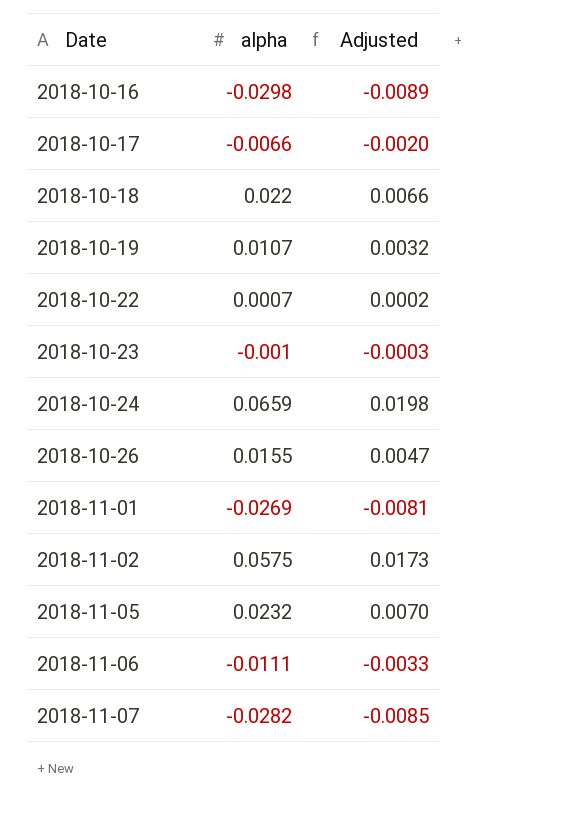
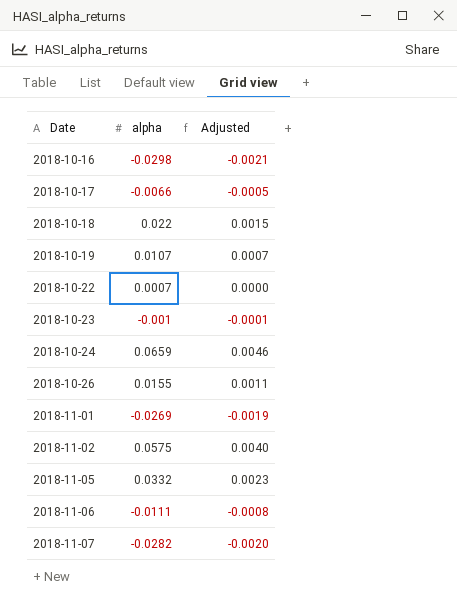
column Adjusted | formula: [alpha] * 0.3 -> [alpha] * 0.07
2018-11-05 | alpha: 0.0232 -> 0.0332

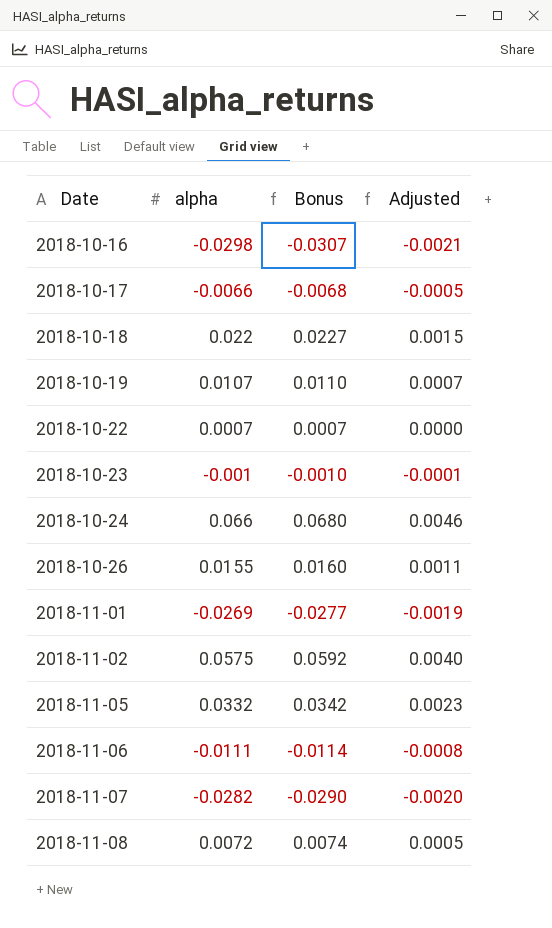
column Bonus | formula: none -> [alpha] * 1.03
2018-10-24 | alpha: 0.0659 -> 0.066
row 2018-11-08: none -> 0.0072 | 0.0074 | 0.0005

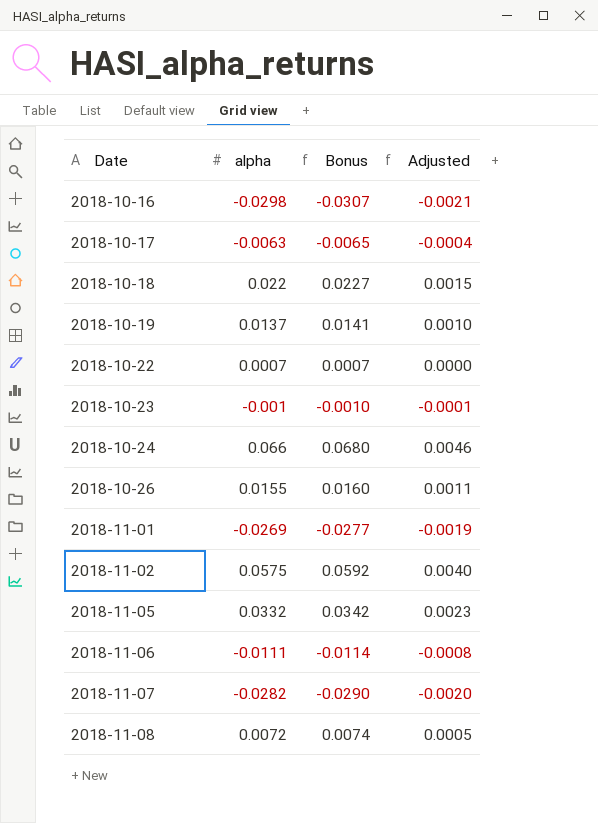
2018-10-17 | alpha: -0.0066 -> -0.0063
2018-10-17 | Bonus: -0.0068 -> -0.0065
2018-10-17 | Adjusted: -0.0005 -> -0.0004
2018-10-19 | alpha: 0.0107 -> 0.0137
2018-10-19 | Bonus: 0.0110 -> 0.0141
2018-10-19 | Adjusted: 0.0007 -> 0.0010

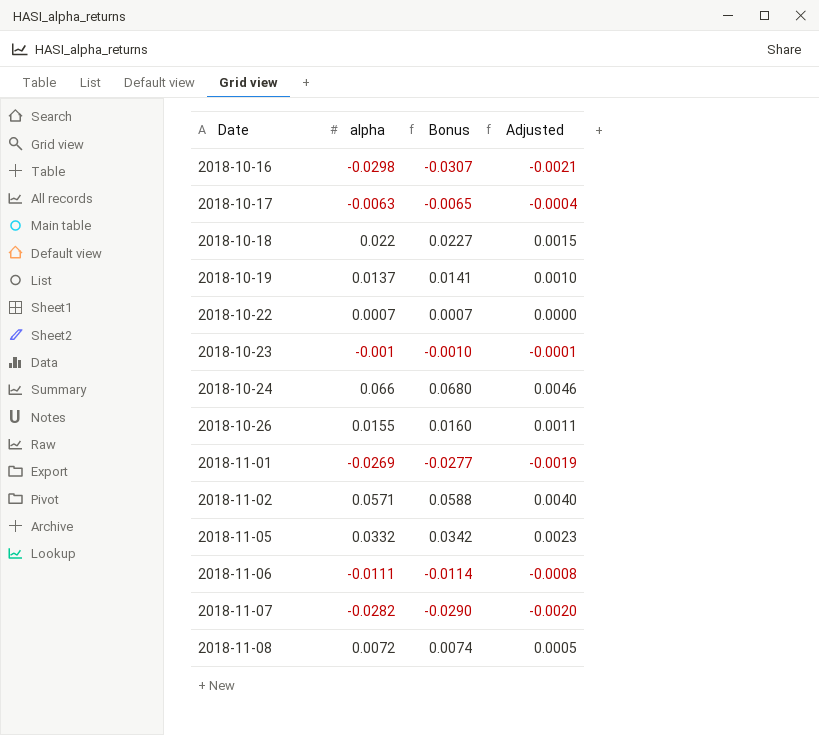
2018-11-02 | alpha: 0.0575 -> 0.0571
2018-11-02 | Bonus: 0.0592 -> 0.0588

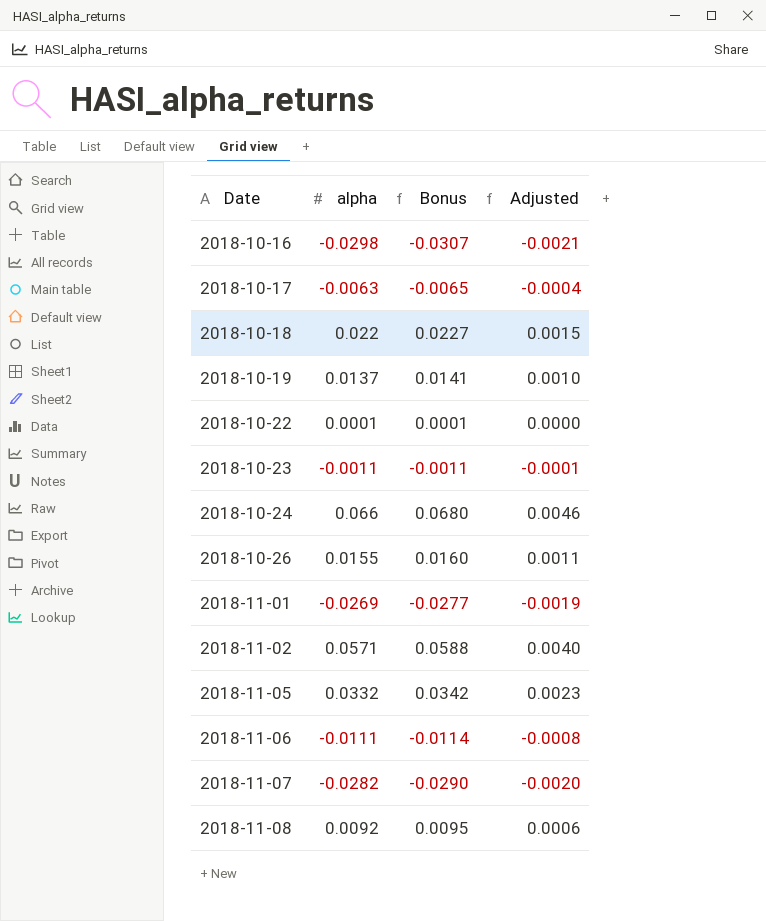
2018-10-22 | alpha: 0.0007 -> 0.0001
2018-10-22 | Bonus: 0.0007 -> 0.0001
2018-10-23 | alpha: -0.001 -> -0.0011
2018-10-23 | Bonus: -0.0010 -> -0.0011
2018-11-08 | alpha: 0.0072 -> 0.0092
2018-11-08 | Bonus: 0.0074 -> 0.0095
2018-11-08 | Adjusted: 0.0005 -> 0.0006

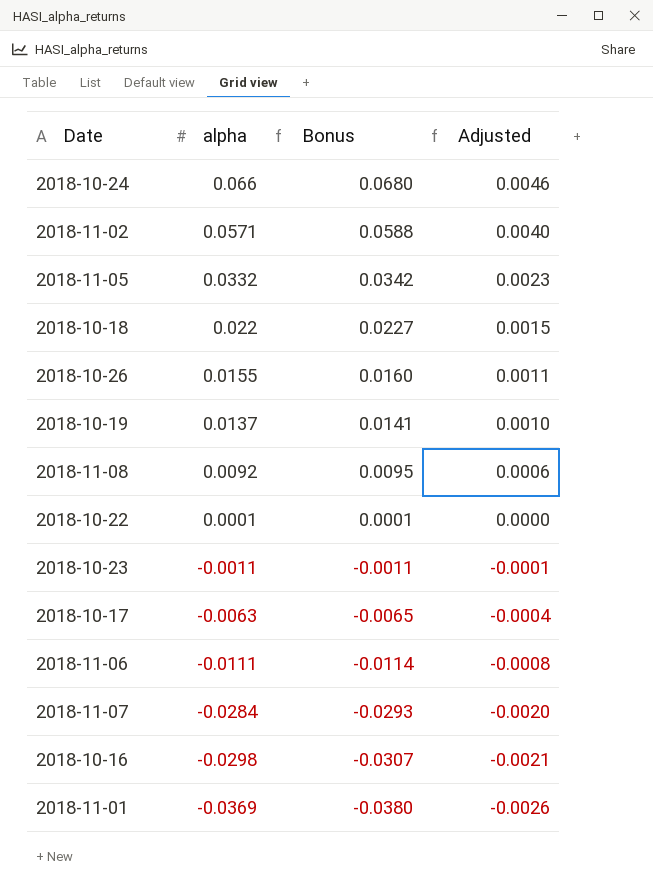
row order: Date ascending -> alpha descending
2018-11-07 | alpha: -0.0282 -> -0.0284
2018-11-07 | Bonus: -0.0290 -> -0.0293
2018-11-01 | alpha: -0.0269 -> -0.0369
2018-11-01 | Bonus: -0.0277 -> -0.0380
2018-11-01 | Adjusted: -0.0019 -> -0.0026

